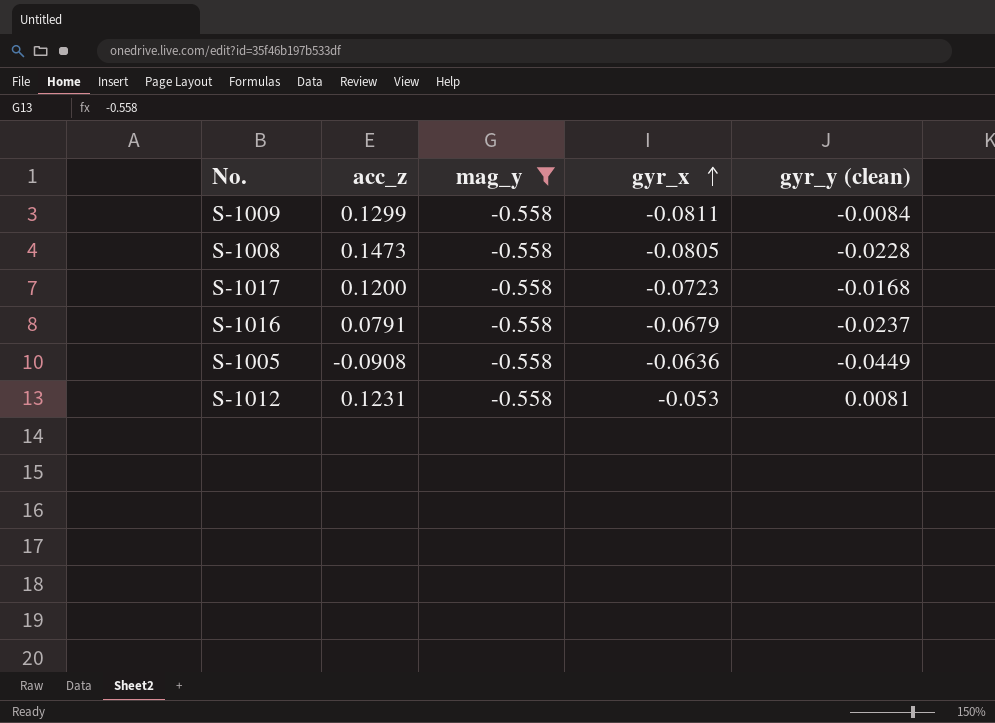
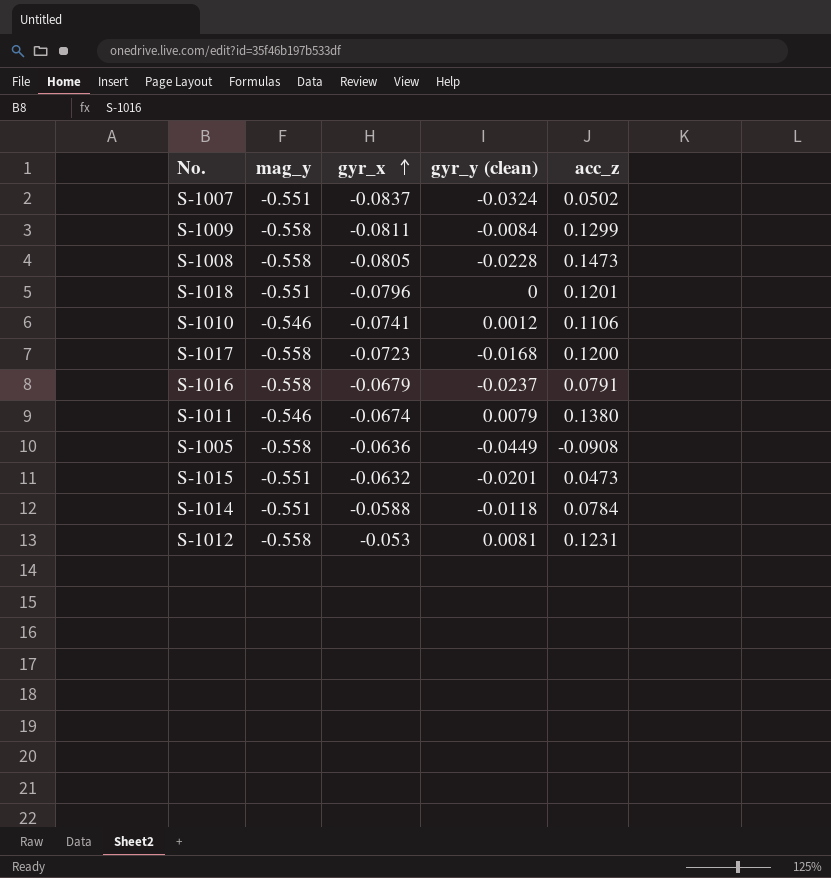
filter: mag_y = -0.558 -> none
column acc_z | position: 2 -> 5

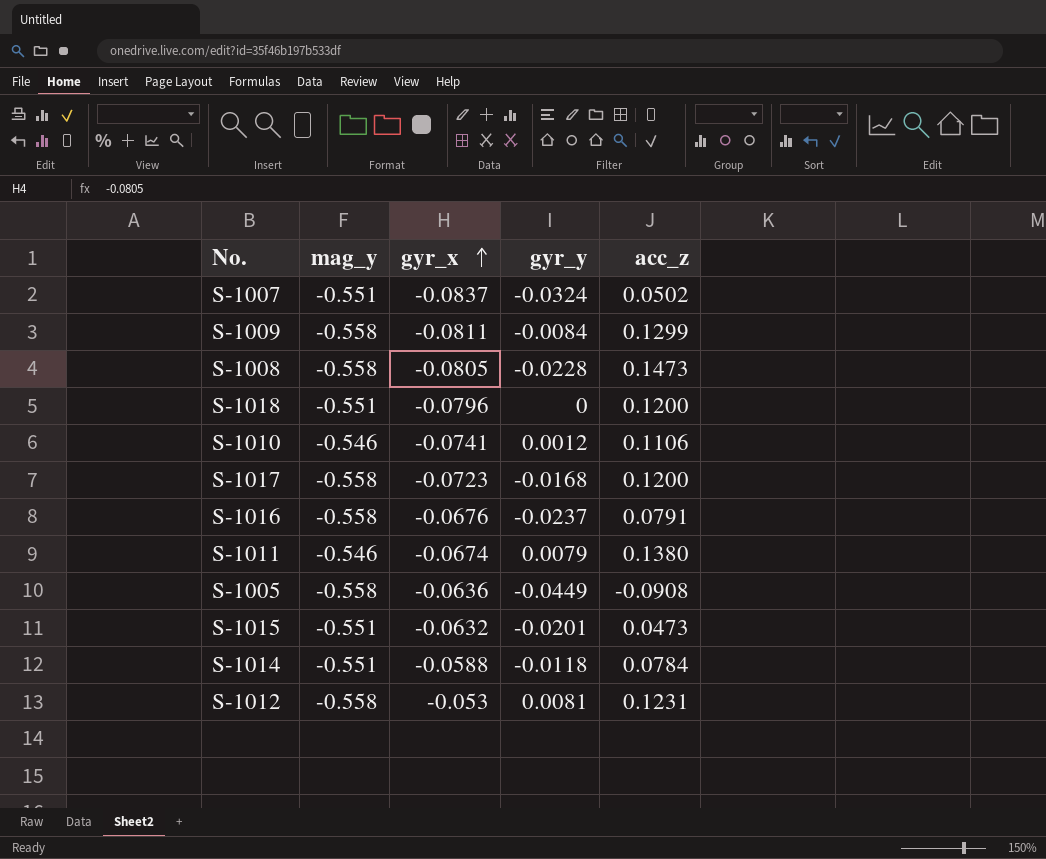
column name: gyr_y (clean) -> gyr_y
S-1018 | acc_z: 0.1201 -> 0.1200
S-1016 | gyr_x: -0.0679 -> -0.0676

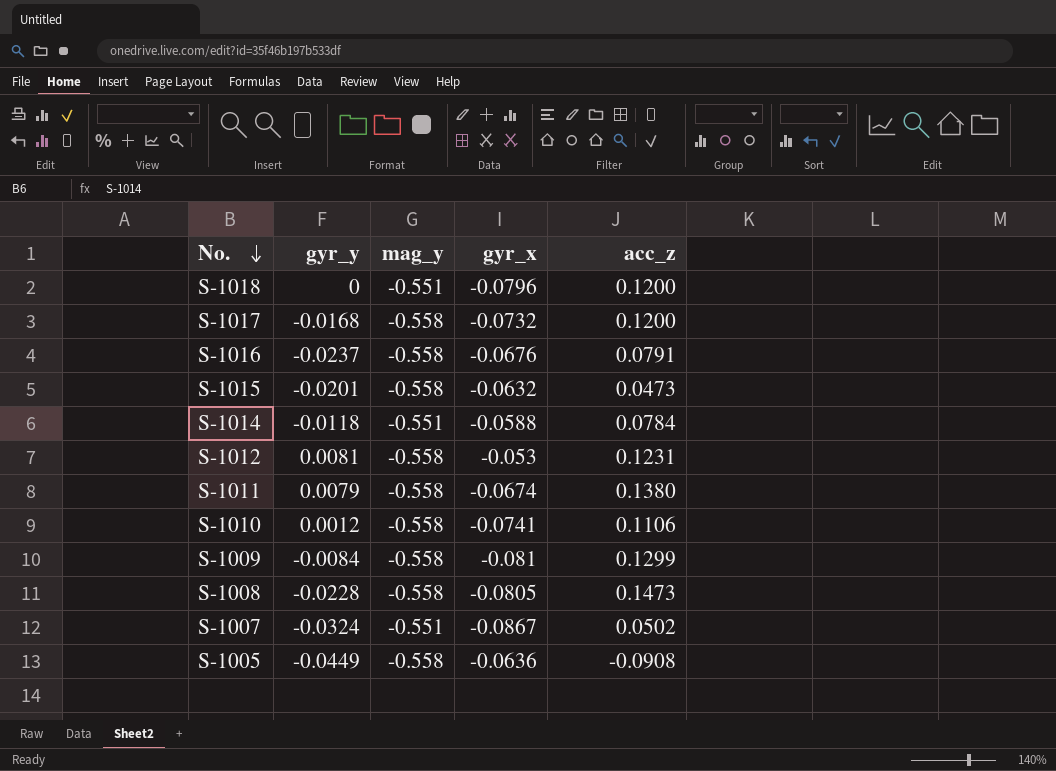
row order: gyr_x ascending -> No. descending
column gyr_y | position: 4 -> 2
S-1017 | gyr_x: -0.0723 -> -0.0732
S-1015 | mag_y: -0.551 -> -0.558
S-1011 | mag_y: -0.546 -> -0.558
S-1010 | mag_y: -0.546 -> -0.558
S-1009 | gyr_x: -0.0811 -> -0.081
S-1007 | gyr_x: -0.0837 -> -0.0867

